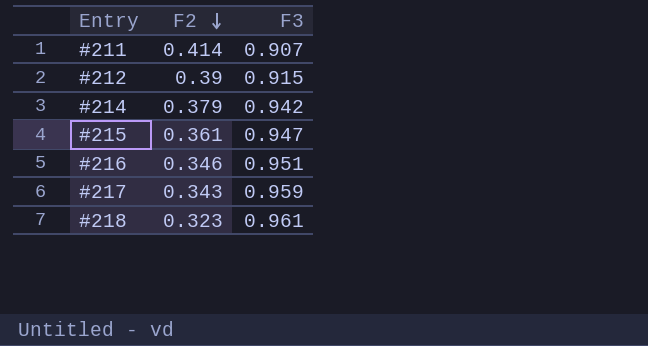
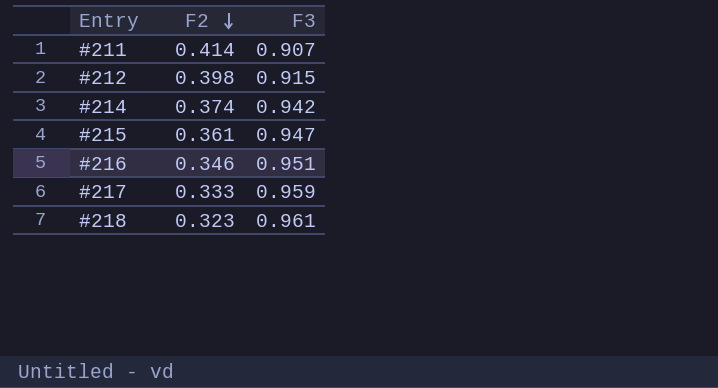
#212 | F2: 0.39 -> 0.398
#214 | F2: 0.379 -> 0.374
#217 | F2: 0.343 -> 0.333

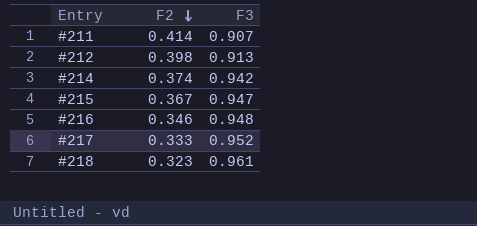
#212 | F3: 0.915 -> 0.913
#215 | F2: 0.361 -> 0.367
#216 | F3: 0.951 -> 0.948
#217 | F3: 0.959 -> 0.952

